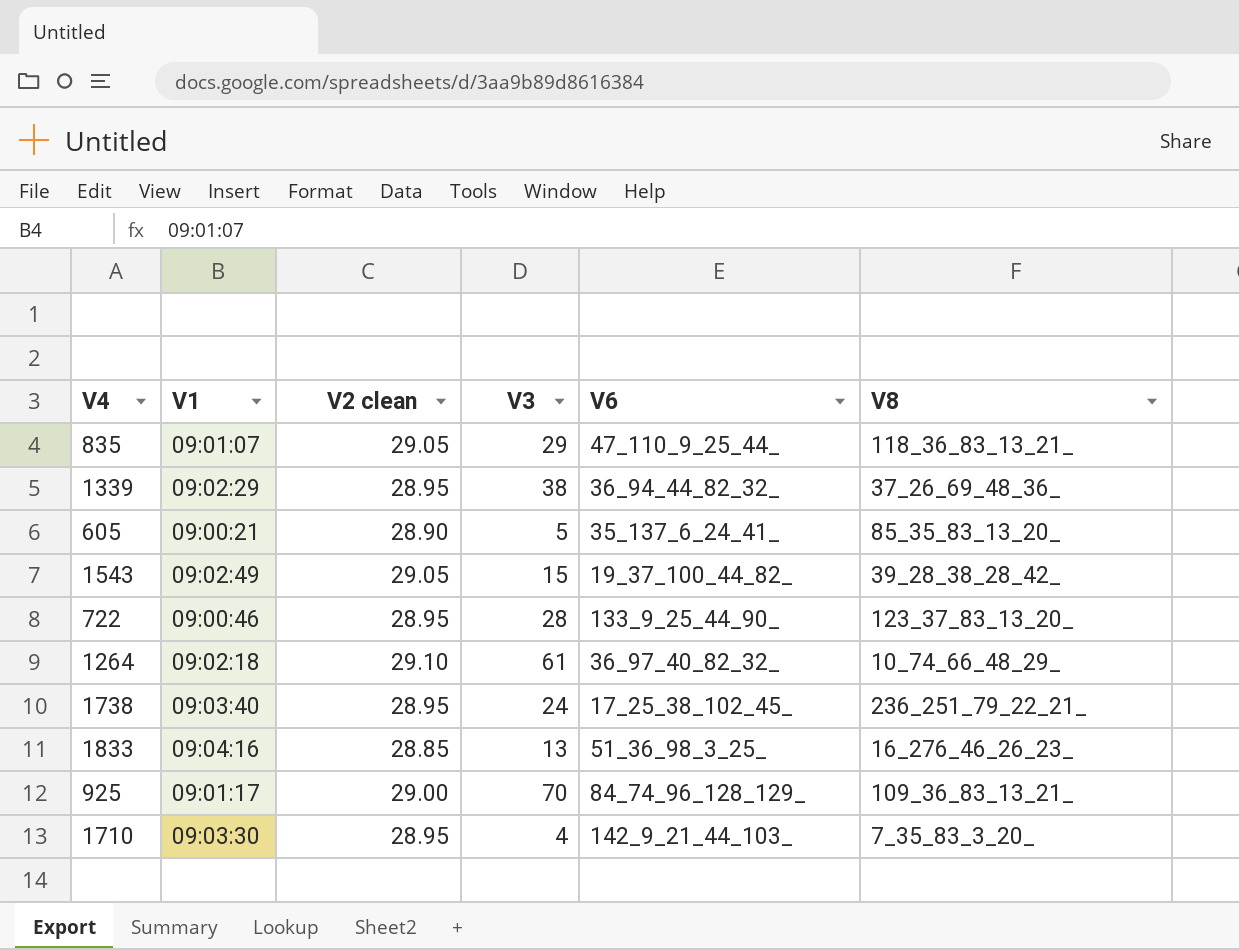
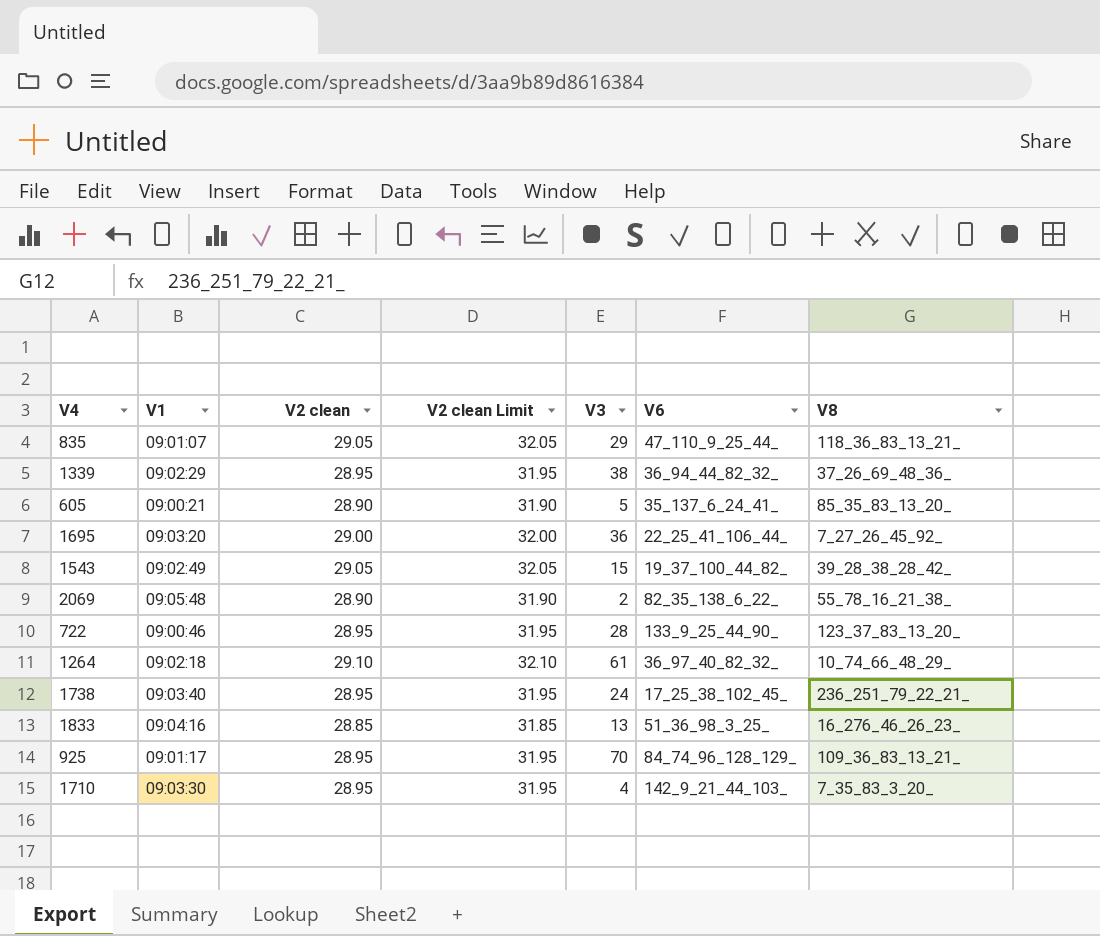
column V2 clean Limit | formula: none -> [V2 clean] + 3
row 1695: none -> 09:03:20 | 29.00 | 32.00 | 36 | 22_25_41_106_44_ | 7_27_26_45_92_
row 2069: none -> 09:05:48 | 28.90 | 31.90 | 2 | 82_35_138_6_22_ | 55_78_16_21_38_
925 | V2 clean: 29.00 -> 28.95

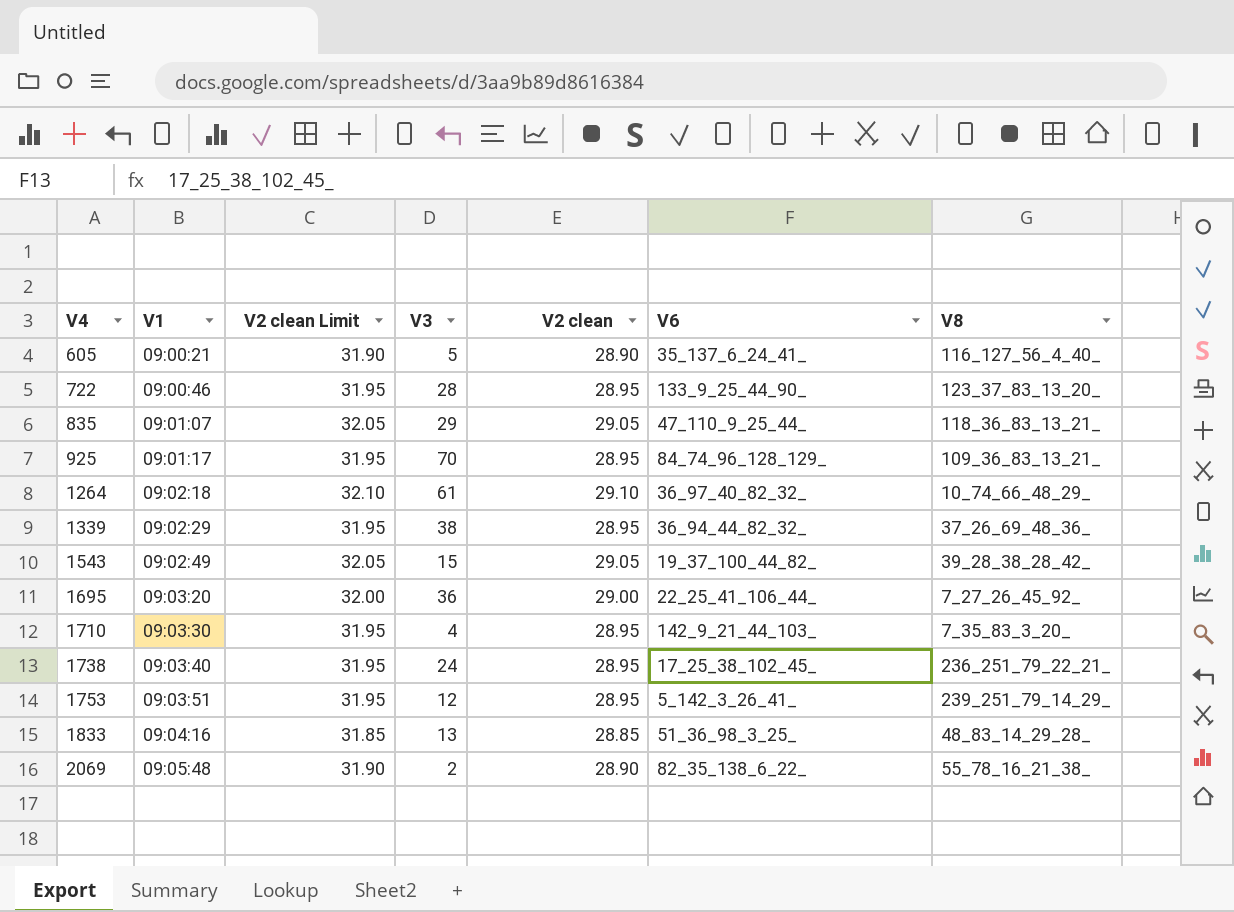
row order: none -> V4 ascending
column V2 clean | position: 3 -> 5
605 | V8: 85_35_83_13_20_ -> 116_127_56_4_40_
row 1753: none -> 09:03:51 | 31.95 | 12 | 28.95 | 5_142_3_26_41_ | 239_251_79_14_29_
1833 | V8: 16_276_46_26_23_ -> 48_83_14_29_28_

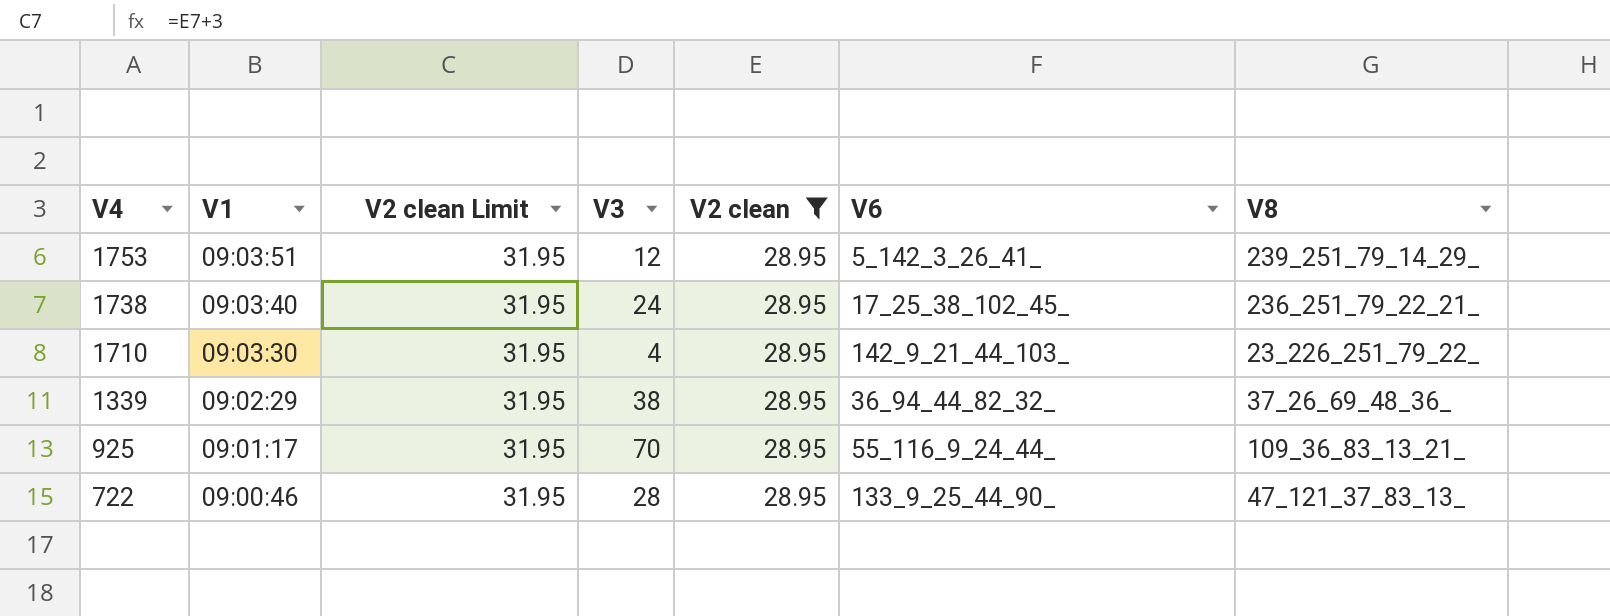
filter: none -> V2 clean = 28.95
row order: V4 ascending -> V4 descending
1710 | V8: 7_35_83_3_20_ -> 23_226_251_79_22_
925 | V6: 84_74_96_128_129_ -> 55_116_9_24_44_
722 | V8: 123_37_83_13_20_ -> 47_121_37_83_13_

